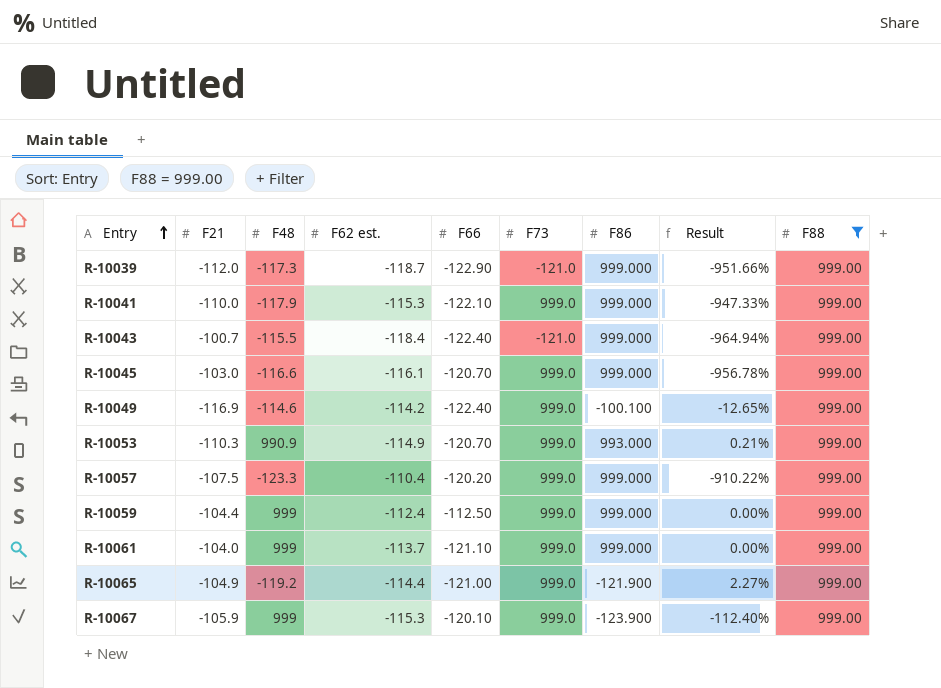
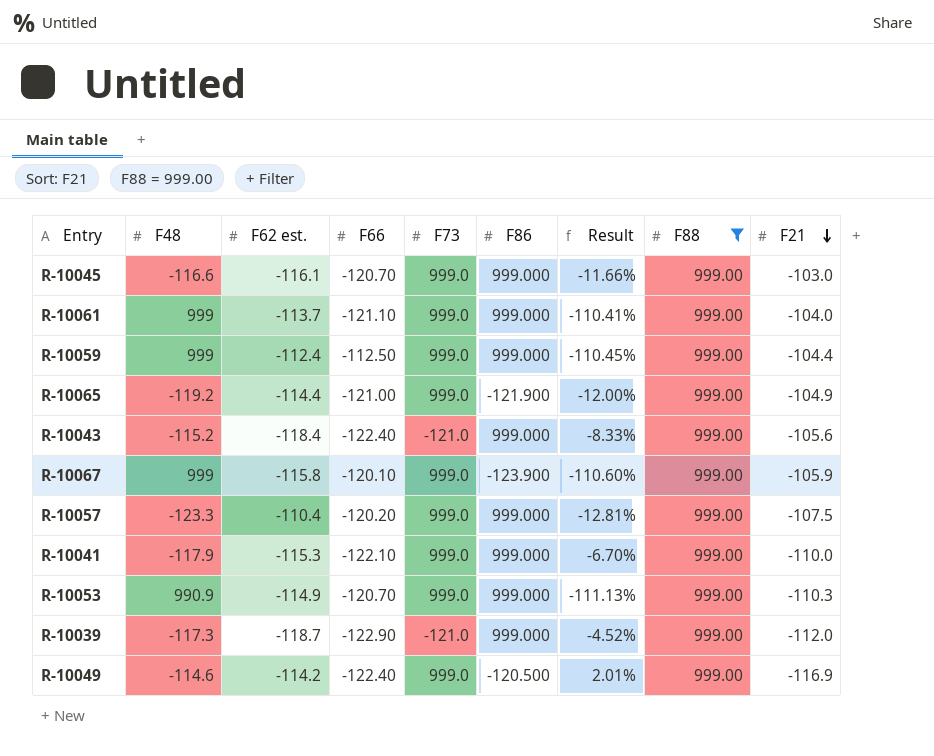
row order: Entry ascending -> F21 descending
column Result | formula: ([F86] - [F48]) / [F48] -> ([F21] - [F48]) / [F48]
column F21 | position: 2 -> 9
R-10043 | F48: -115.5 -> -115.2
R-10043 | F21: -100.7 -> -105.6
R-10067 | F62 est.: -115.3 -> -115.8
R-10053 | F86: 993.000 -> 999.000
R-10049 | F86: -100.100 -> -120.500

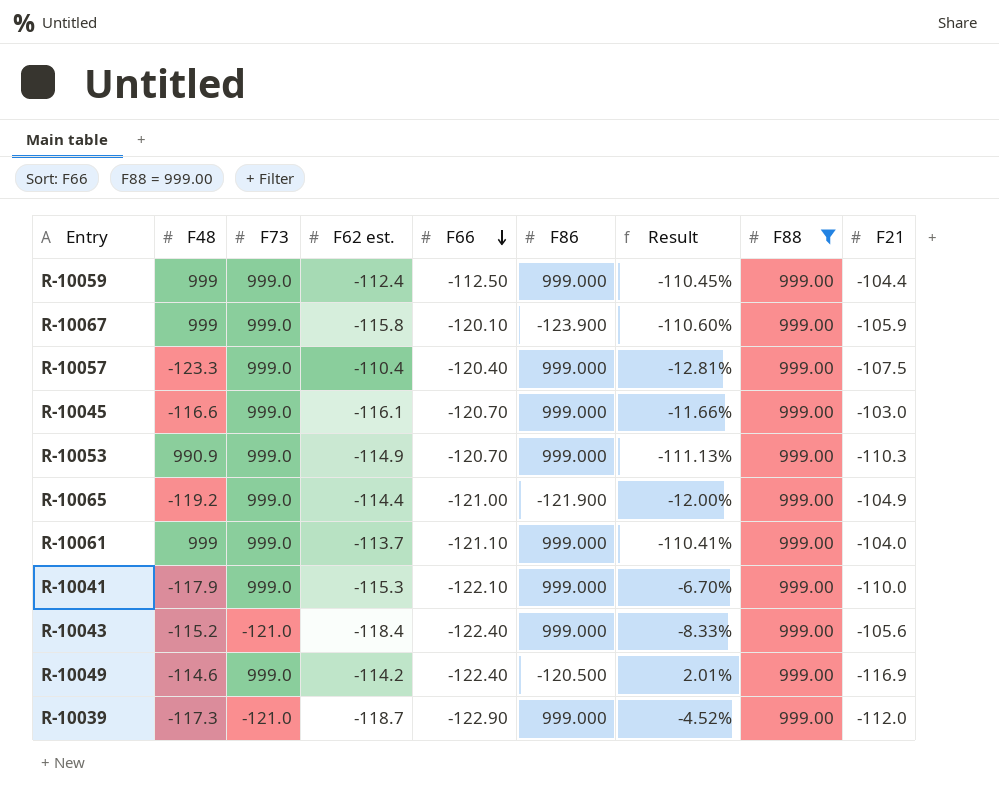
row order: F21 descending -> F66 descending
column F73 | position: 5 -> 3
R-10057 | F66: -120.20 -> -120.40

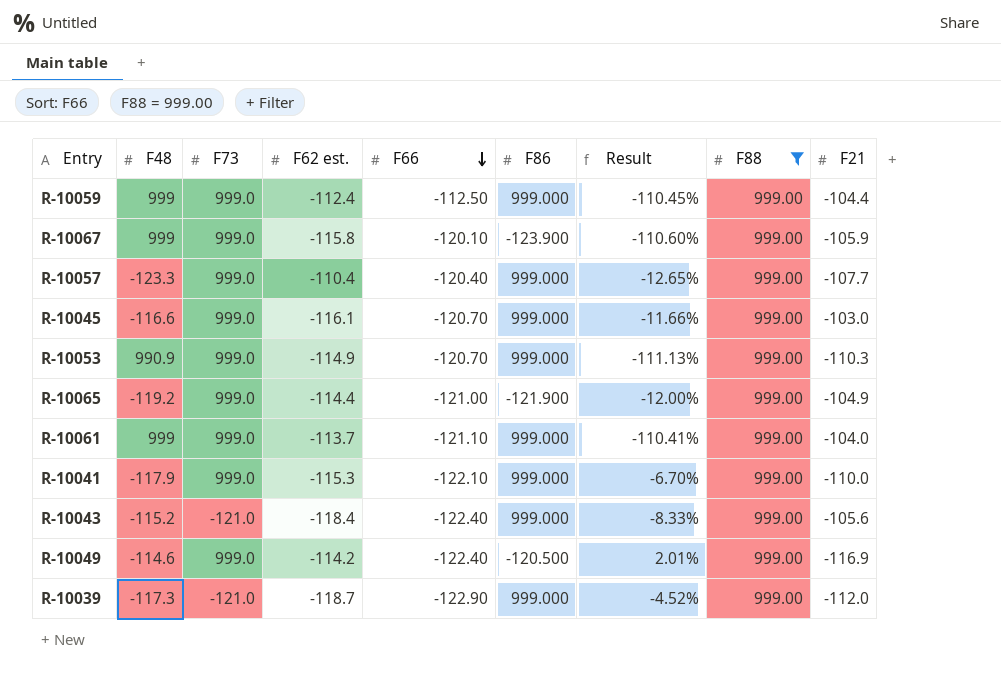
R-10057 | Result: -12.81% -> -12.65%
R-10057 | F21: -107.5 -> -107.7

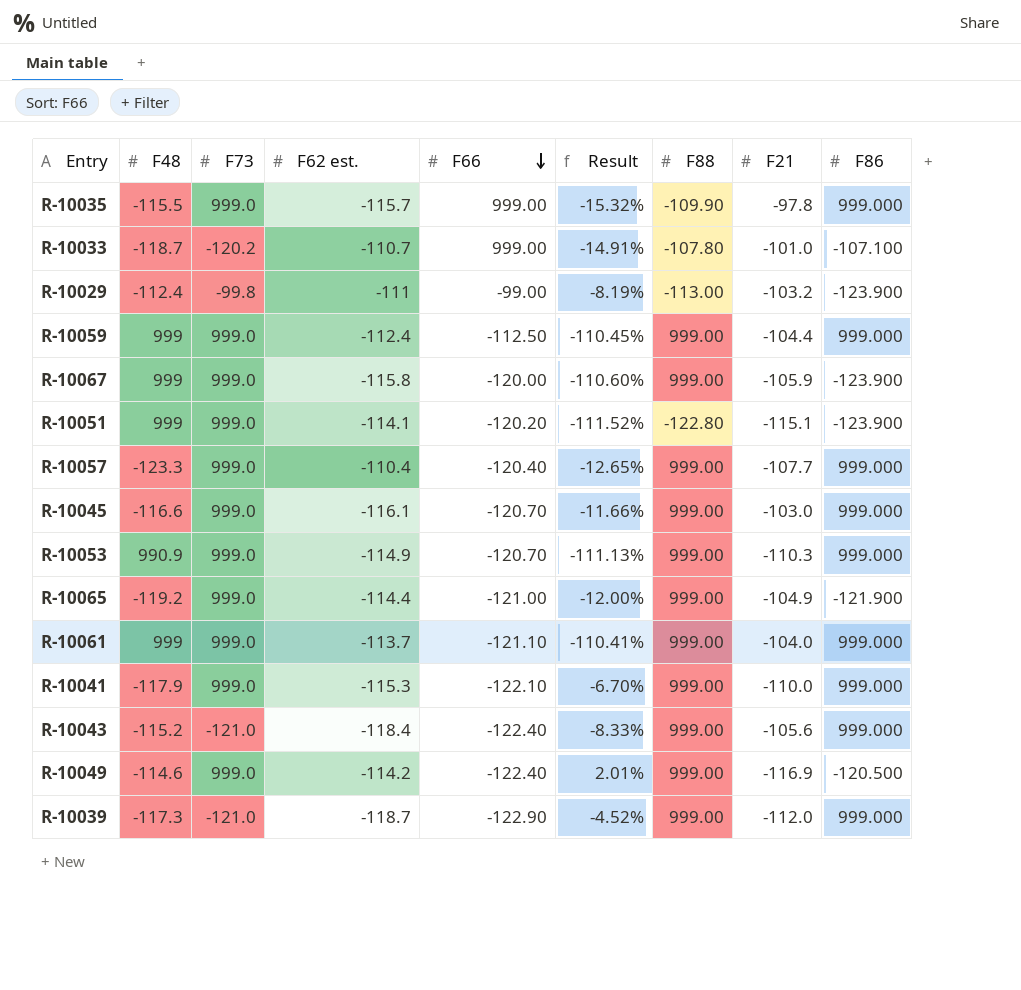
filter: F88 = 999.00 -> none
column F86 | position: 6 -> 9
R-10067 | F66: -120.10 -> -120.00

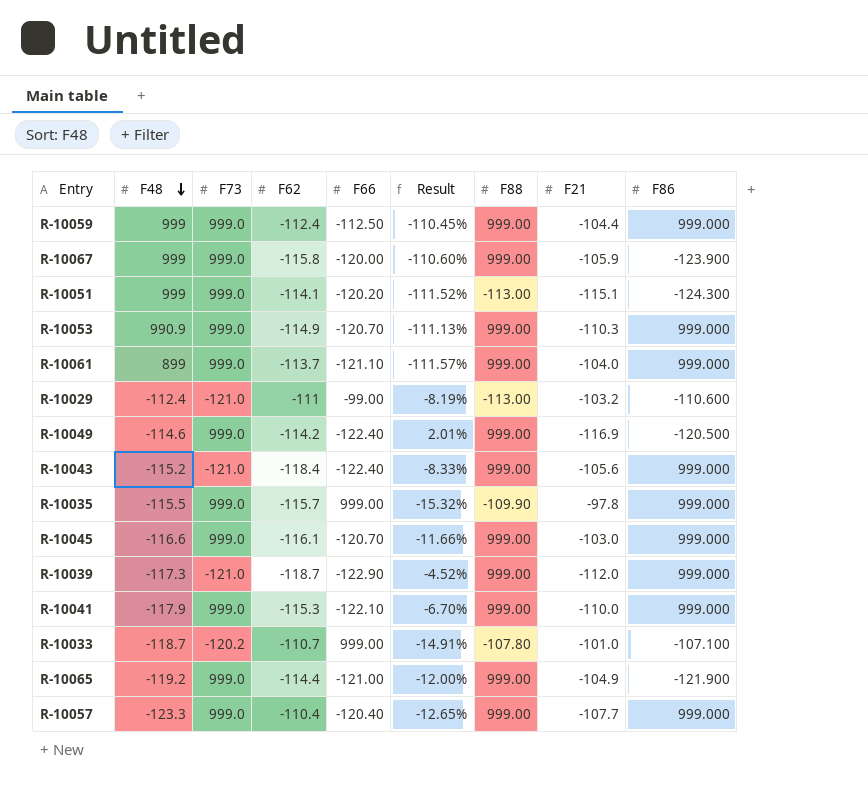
row order: F66 descending -> F48 descending
column name: F62 est. -> F62
R-10051 | F88: -122.80 -> -113.00
R-10051 | F86: -123.900 -> -124.300
R-10061 | F48: 999 -> 899
R-10061 | Result: -110.41% -> -111.57%
R-10029 | F73: -99.8 -> -121.0
R-10029 | F86: -123.900 -> -110.600

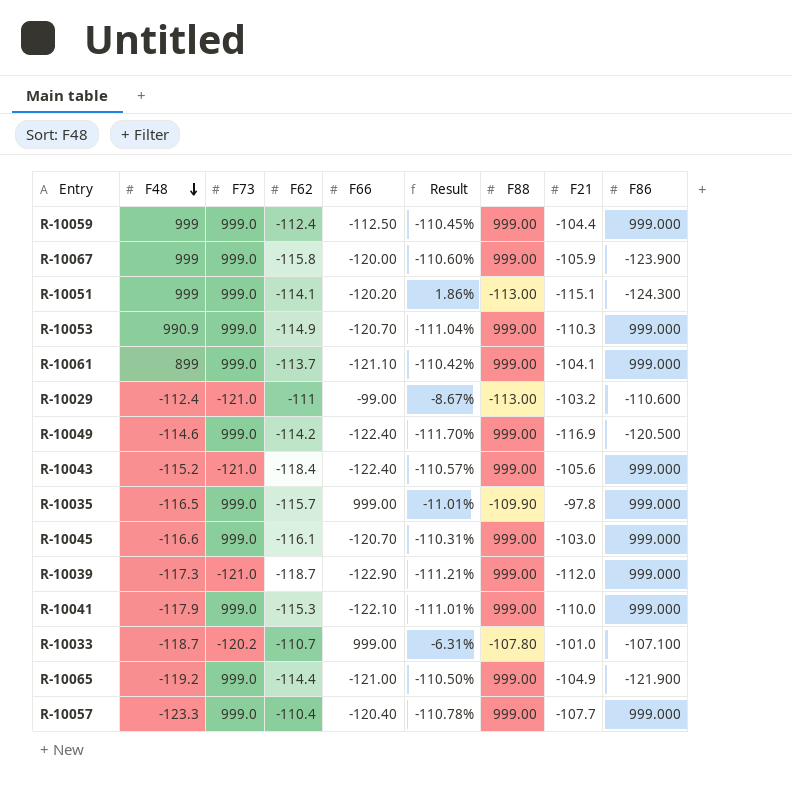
column Result | formula: ([F21] - [F48]) / [F48] -> ([F21] - [F88]) / [F88]
R-10061 | F21: -104.0 -> -104.1
R-10035 | F48: -115.5 -> -116.5

